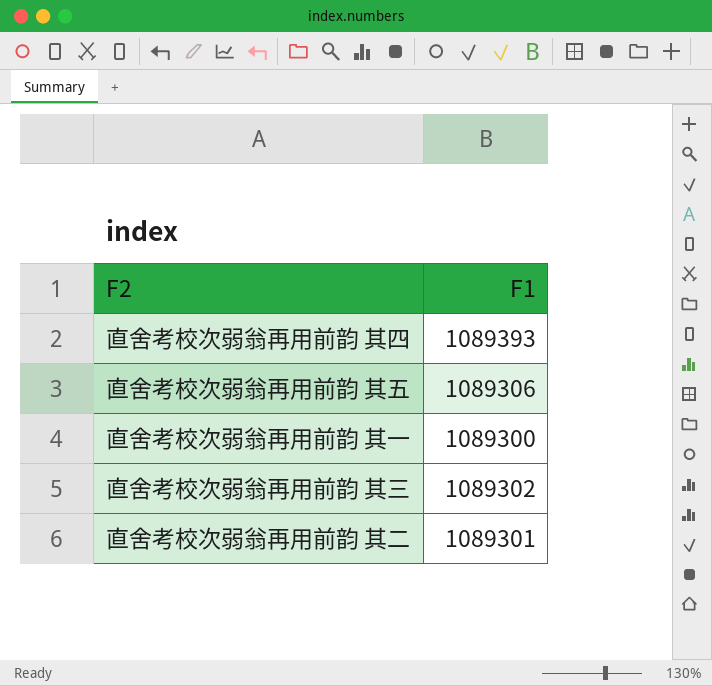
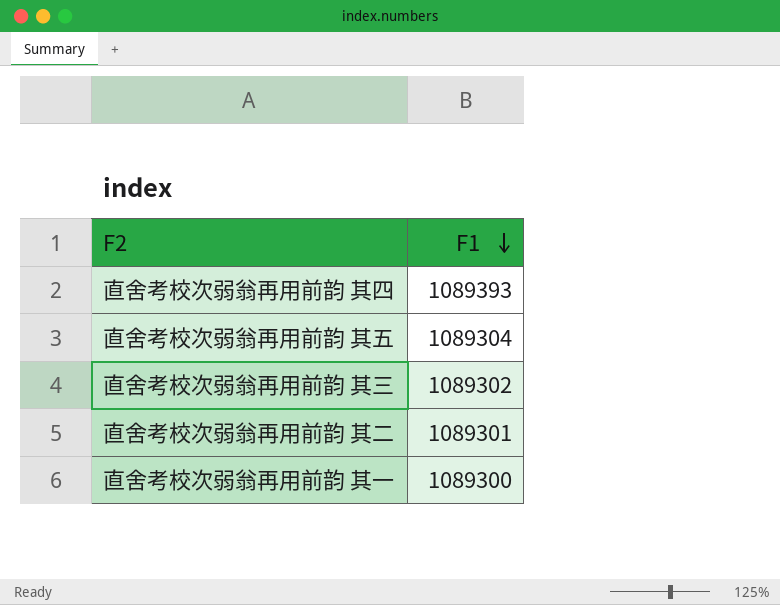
row order: none -> F1 descending
直舍考校次弱翁再用前韵 其五 | F1: 1089306 -> 1089304

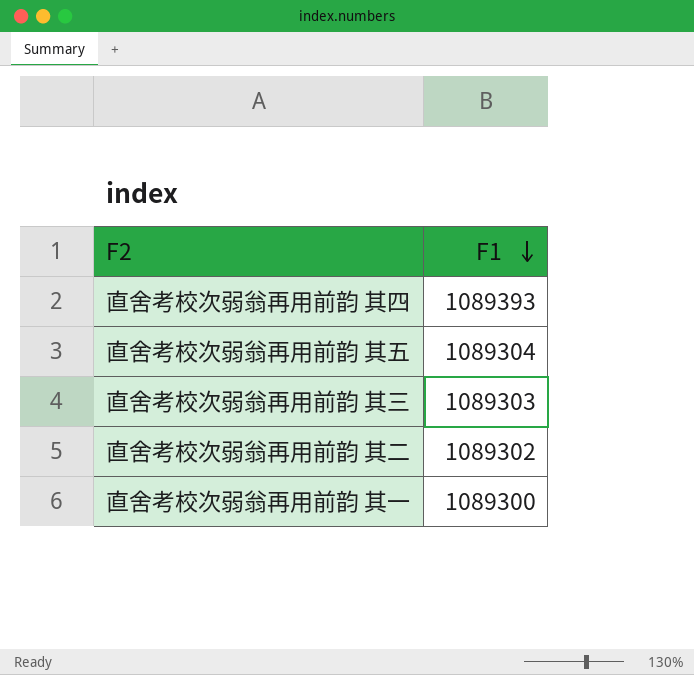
直舍考校次弱翁再用前韵 其三 | F1: 1089302 -> 1089303
直舍考校次弱翁再用前韵 其二 | F1: 1089301 -> 1089302

